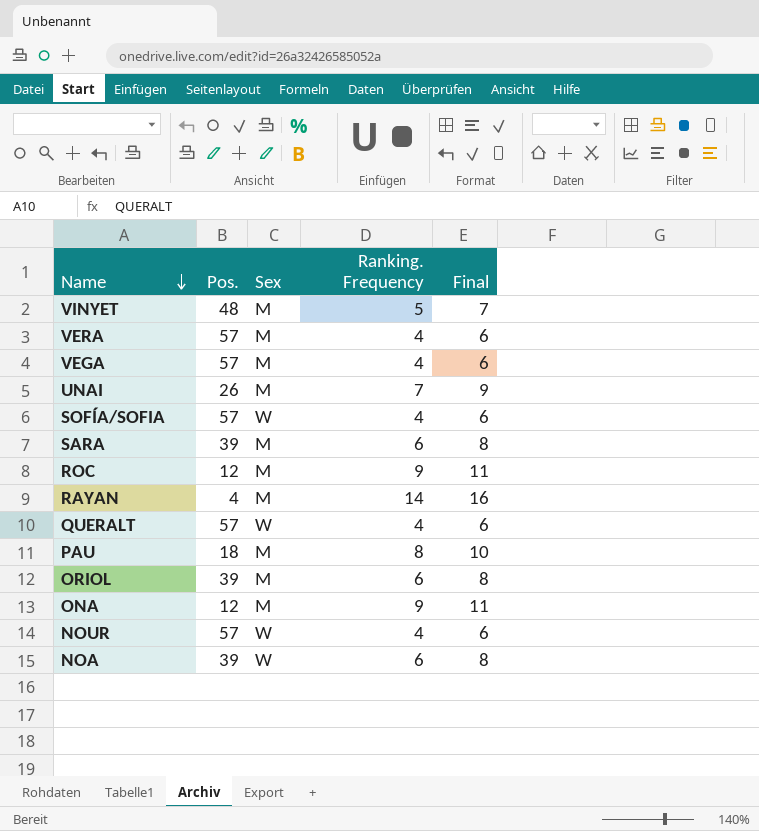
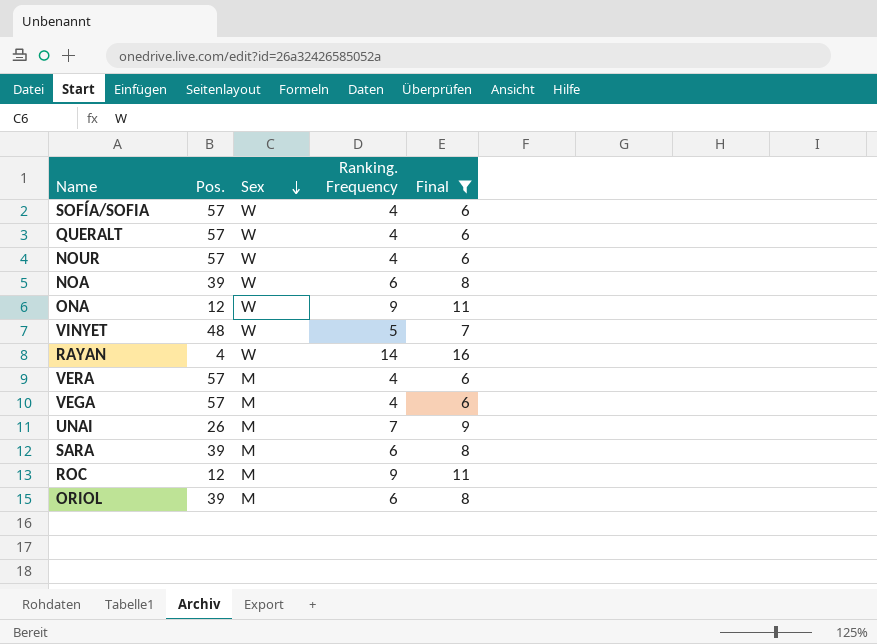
filter: none -> Final != 10
row order: Name descending -> Sex descending
ONA | Sex: M -> W
VINYET | Sex: M -> W
RAYAN | Sex: M -> W

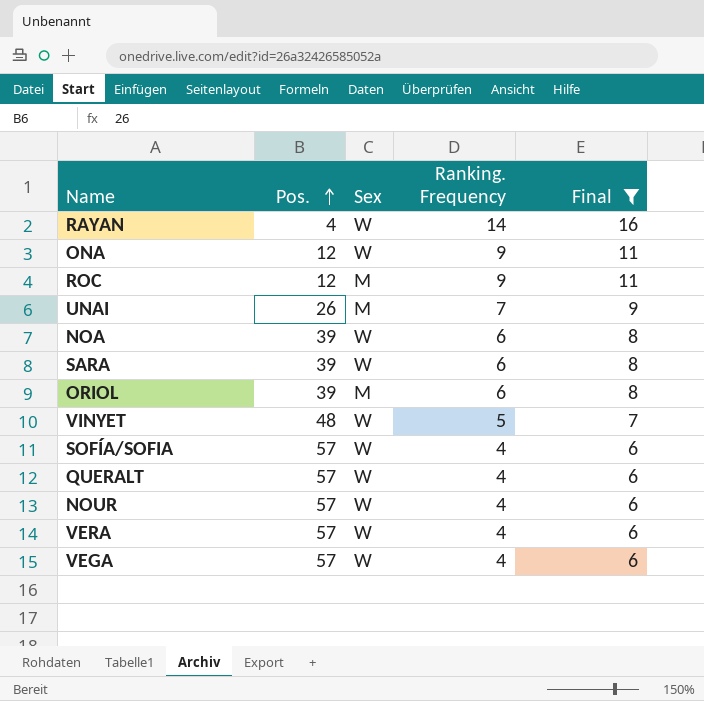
row order: Sex descending -> Pos. ascending
SARA | Sex: M -> W
VERA | Sex: M -> W
VEGA | Sex: M -> W

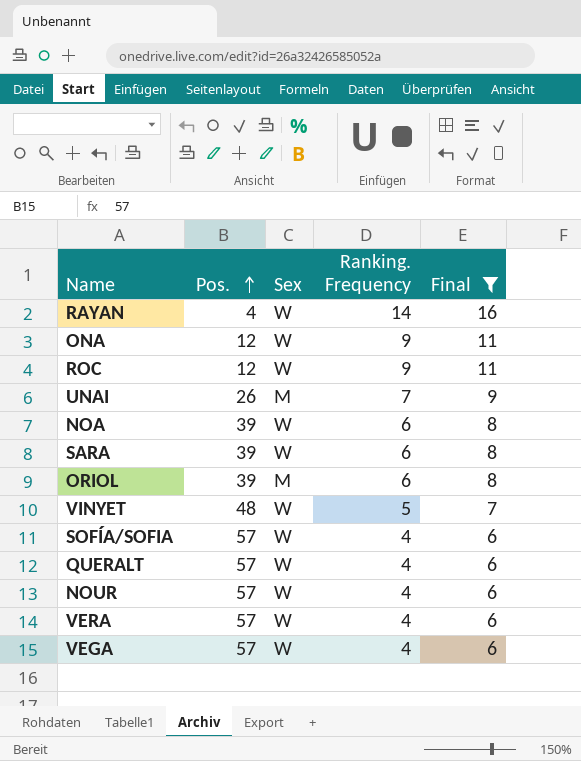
ROC | Sex: M -> W

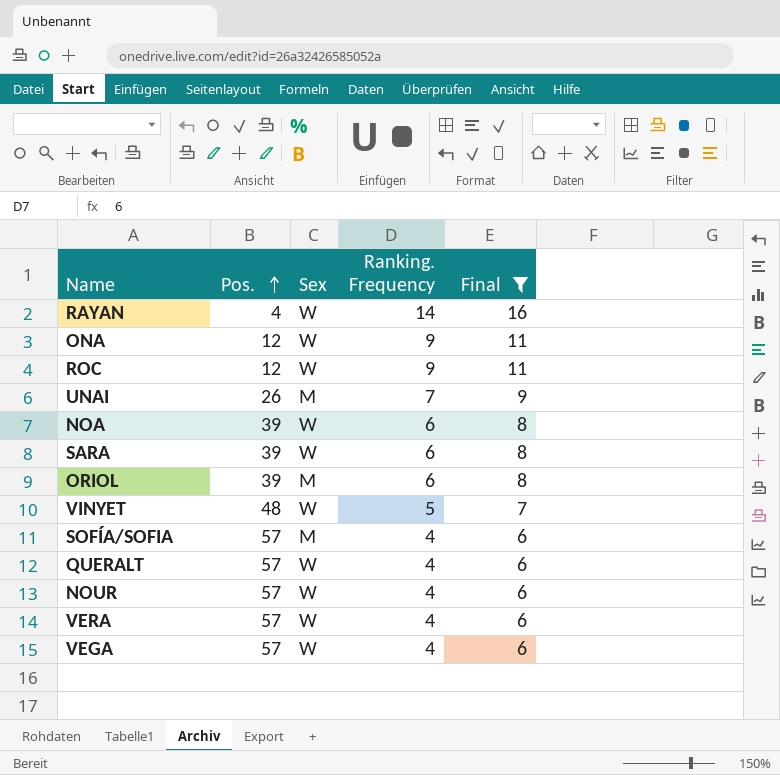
SOFÍA/SOFIA | Sex: W -> M

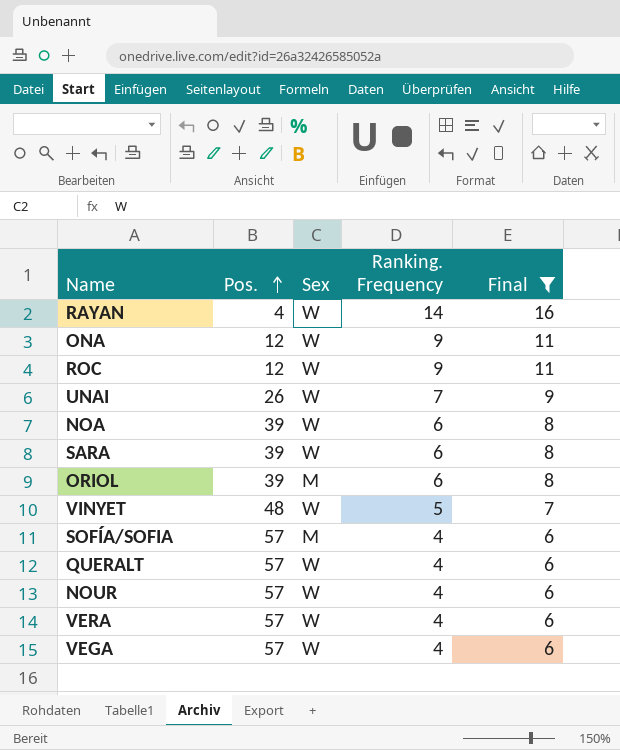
UNAI | Sex: M -> W

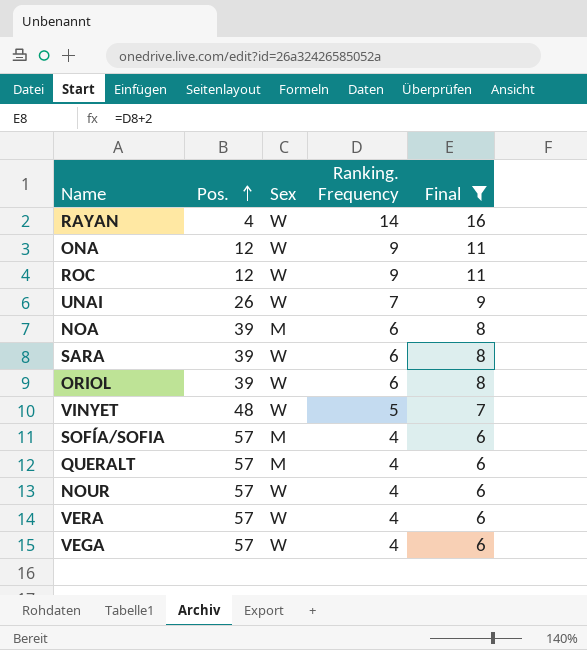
NOA | Sex: W -> M
ORIOL | Sex: M -> W
QUERALT | Sex: W -> M

